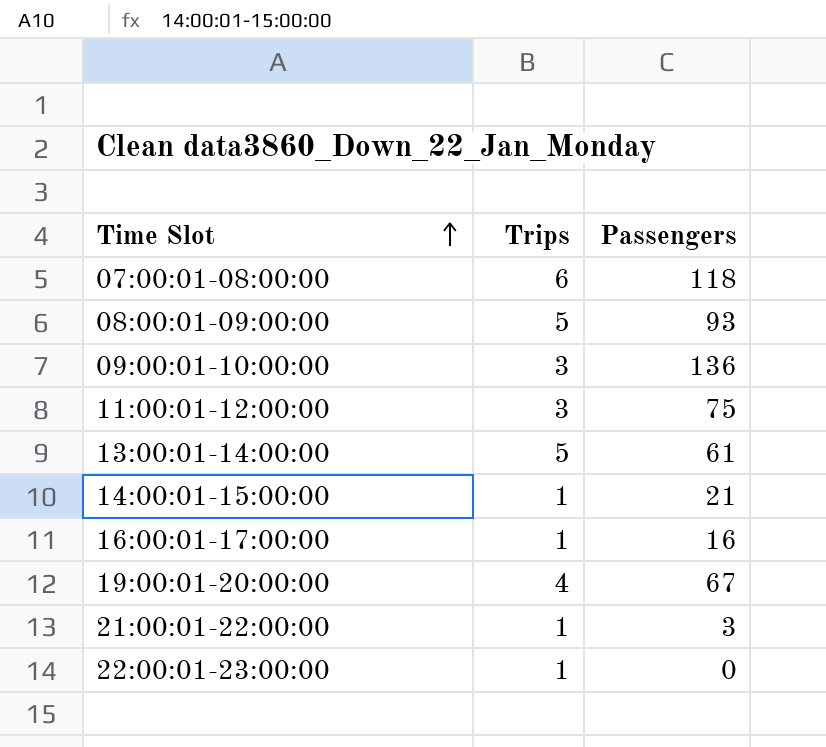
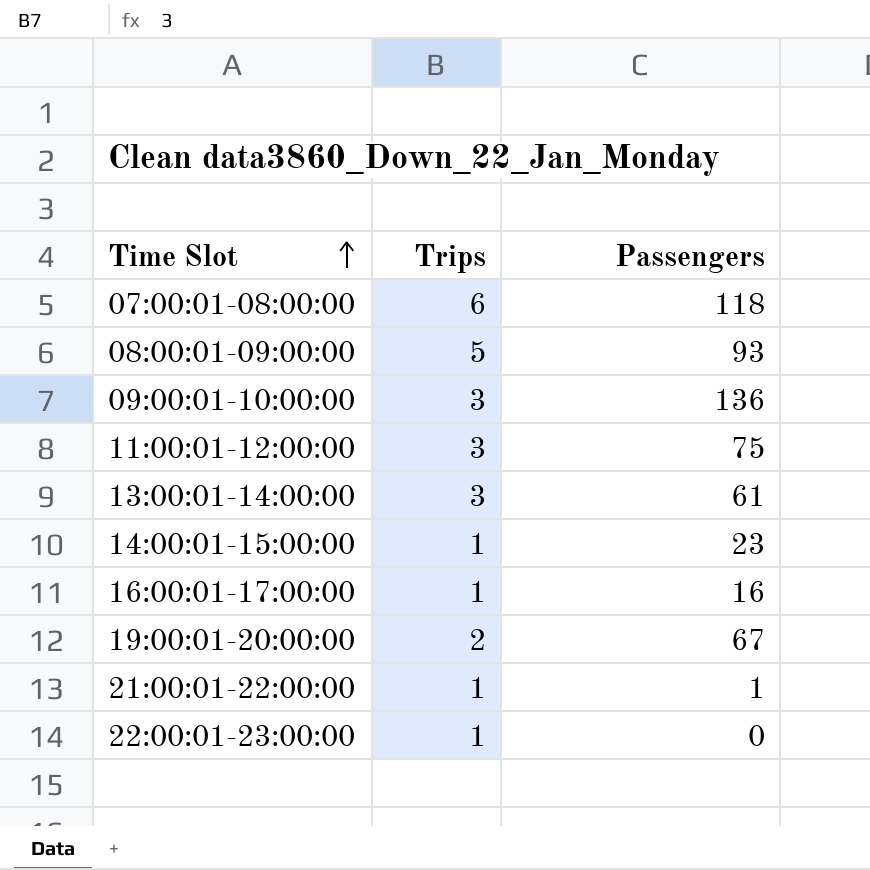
13:00:01-14:00:00 | Trips: 5 -> 3
14:00:01-15:00:00 | Passengers: 21 -> 23
19:00:01-20:00:00 | Trips: 4 -> 2
21:00:01-22:00:00 | Passengers: 3 -> 1

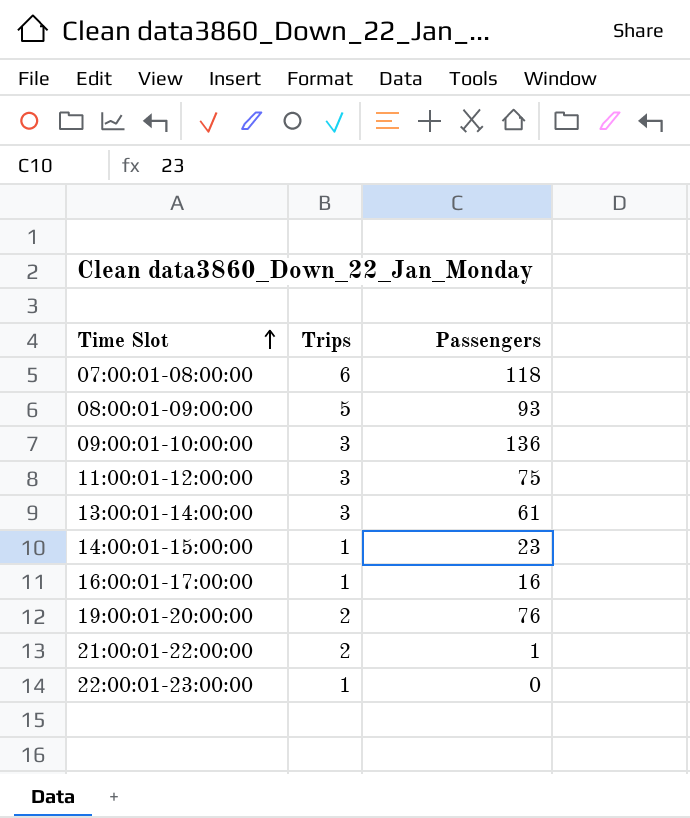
19:00:01-20:00:00 | Passengers: 67 -> 76
21:00:01-22:00:00 | Trips: 1 -> 2

